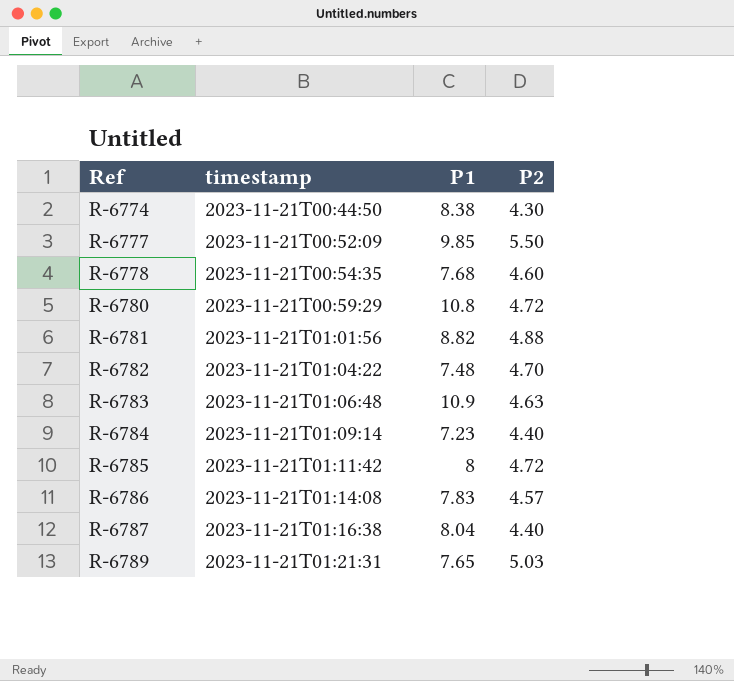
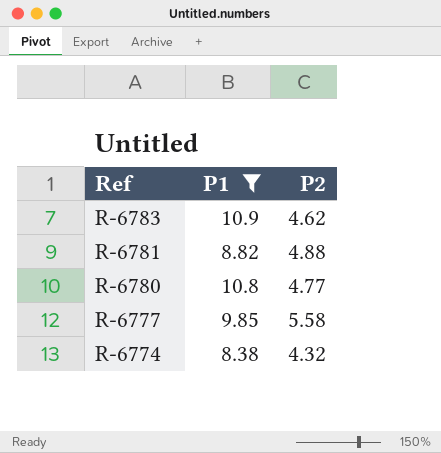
filter: none -> P1 >= 8.38
row order: Ref ascending -> Ref descending
column timestamp | position: 2 -> none
R-6783 | P2: 4.63 -> 4.62
R-6780 | P2: 4.72 -> 4.77
R-6777 | P2: 5.50 -> 5.58
R-6774 | P2: 4.30 -> 4.32

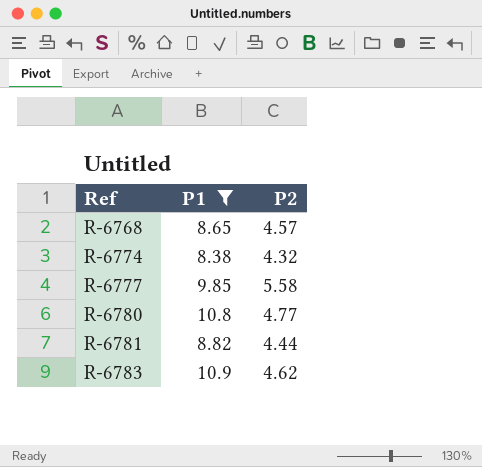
row order: Ref descending -> Ref ascending
row R-6768: none -> 8.65 | 4.57
R-6781 | P2: 4.88 -> 4.44

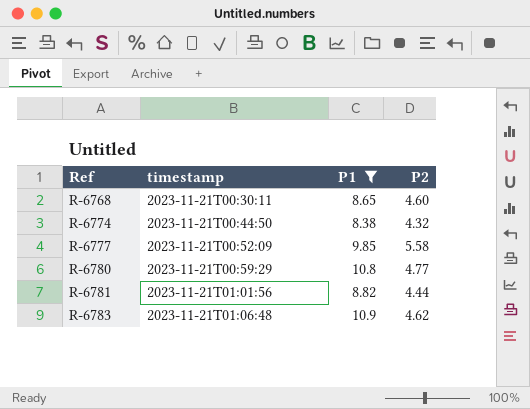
column timestamp | position: none -> 2
R-6768 | P2: 4.57 -> 4.60

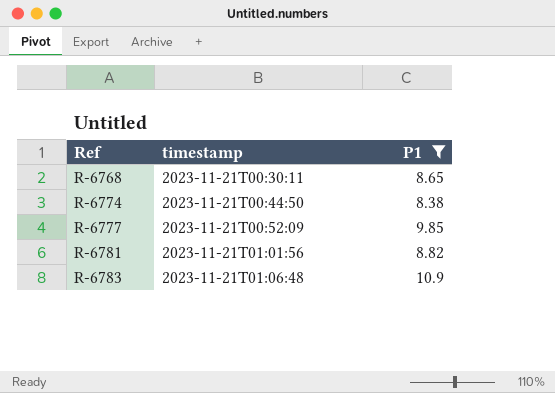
column P2 | position: 4 -> none
row R-6780: 2023-11-21T00:59:29 | 10.8 | 4.77 -> none

